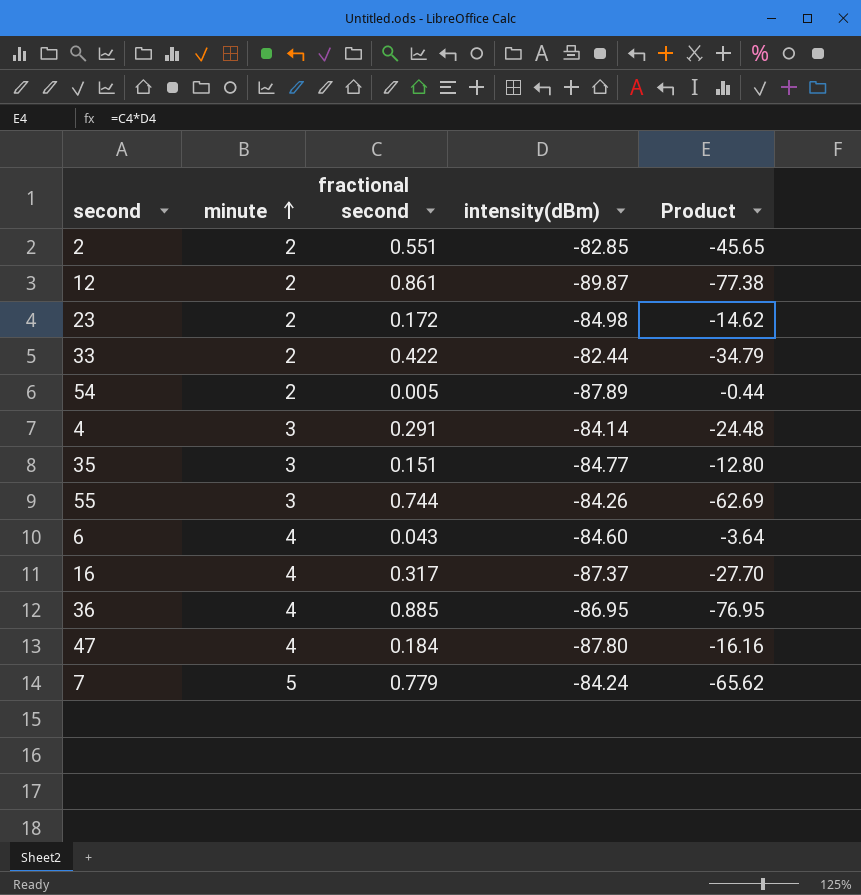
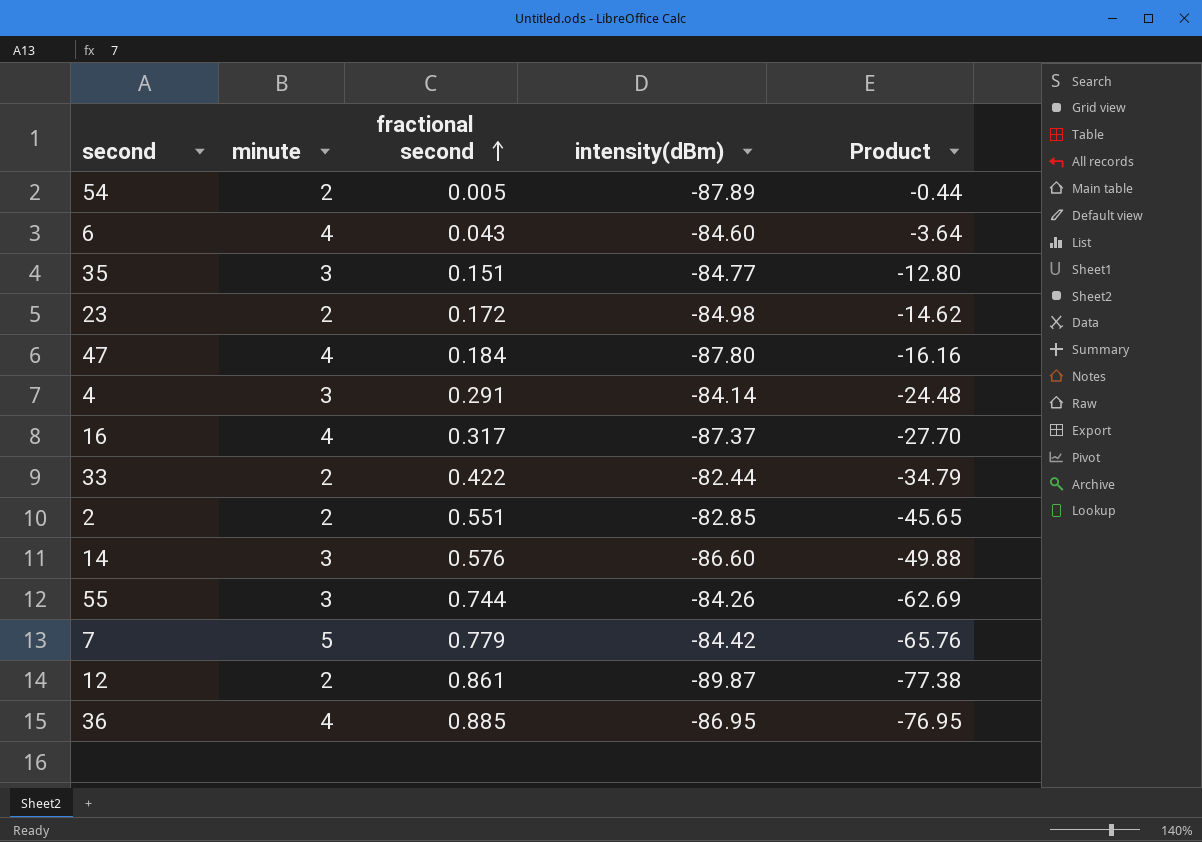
row order: minute ascending -> fractional second ascending
row 14: none -> 3 | 0.576 | -86.60 | -49.88
7 | intensity(dBm): -84.24 -> -84.42
7 | Product: -65.62 -> -65.76

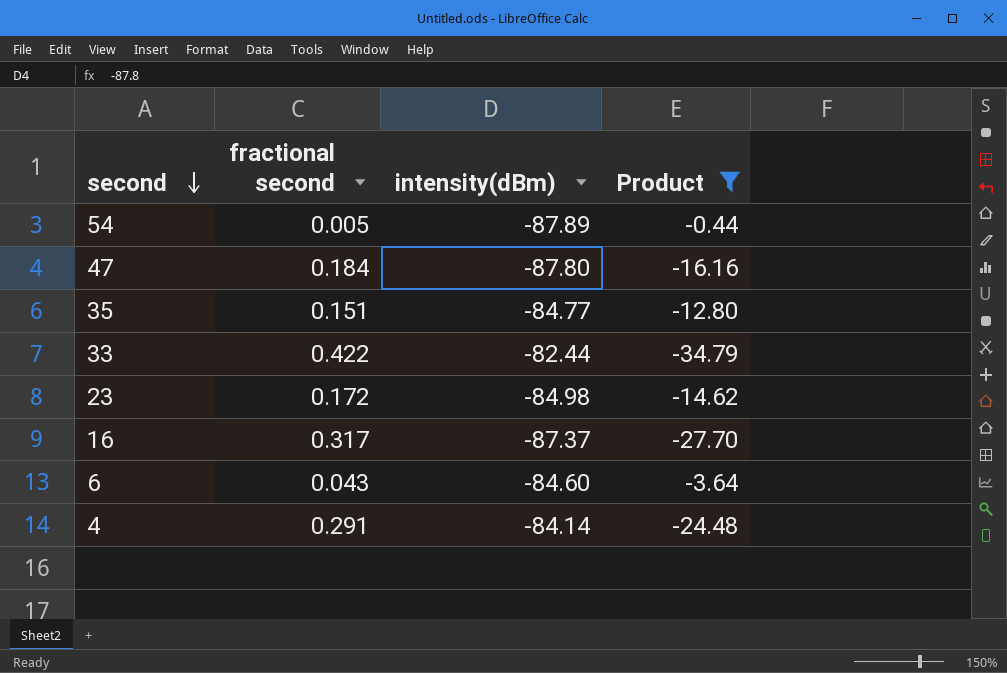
filter: none -> Product >= -34.79
row order: fractional second ascending -> second descending
column minute | position: 2 -> none

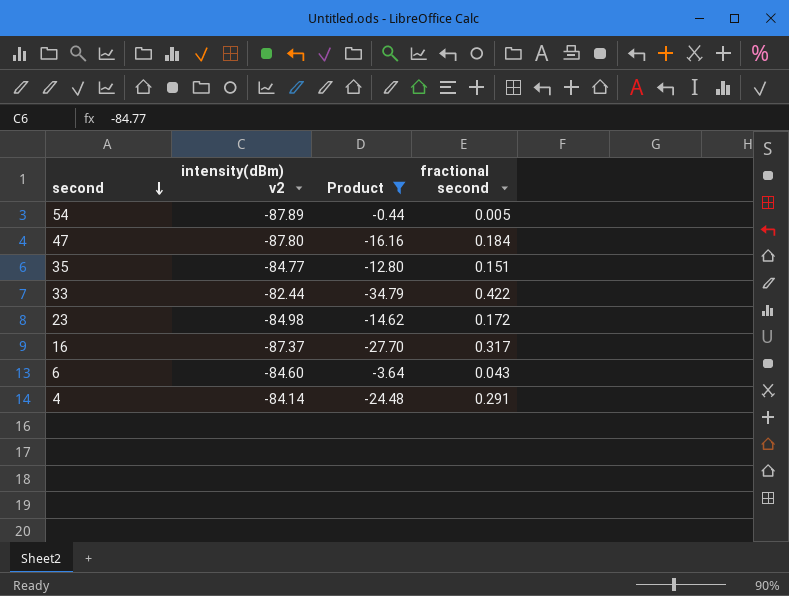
column name: intensity(dBm) -> intensity(dBm) v2
column fractional second | position: 2 -> 4

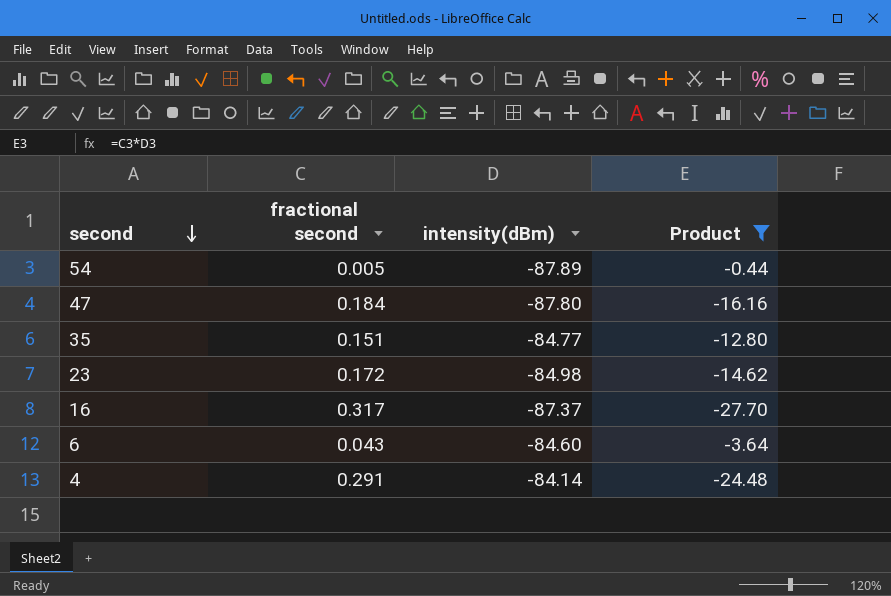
column fractional second | position: 4 -> 2
column name: intensity(dBm) v2 -> intensity(dBm)
row 33: -82.44 | -34.79 | 0.422 -> none

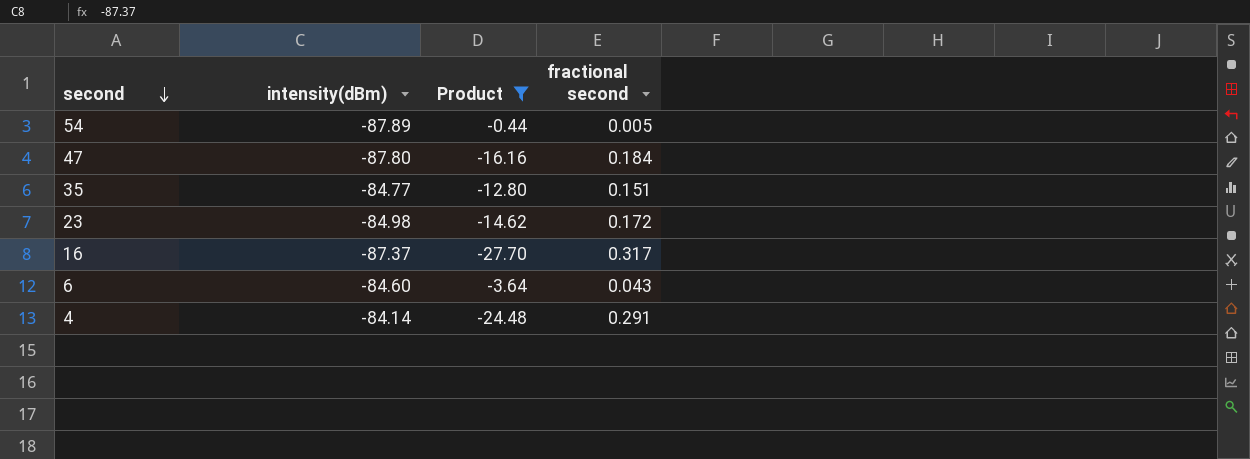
column fractional second | position: 2 -> 4

